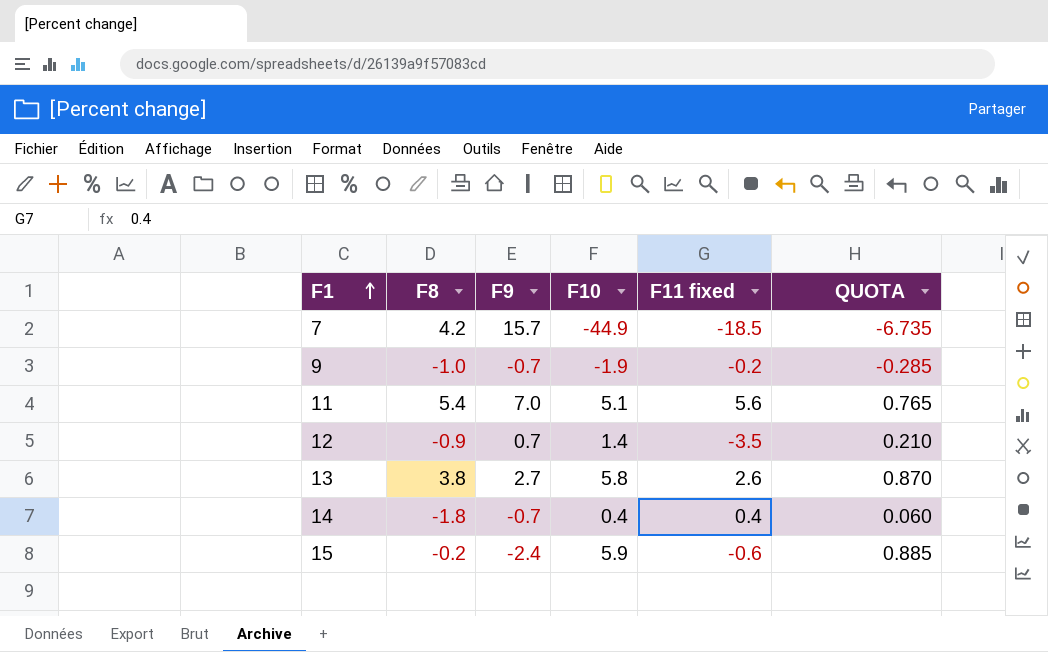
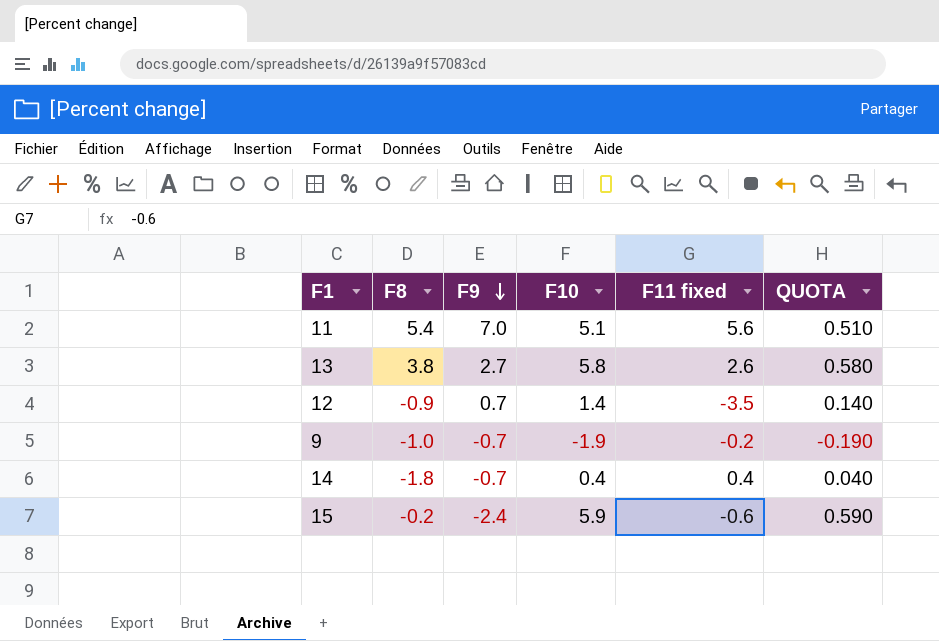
row order: F1 ascending -> F9 descending
column QUOTA | formula: [F10] * 0.15 -> [F10] * 0.1
row 7: 4.2 | 15.7 | -44.9 | -18.5 | -6.735 -> none

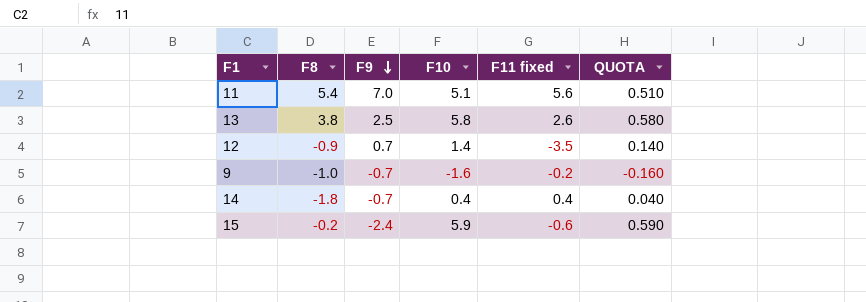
13 | F9: 2.7 -> 2.5
9 | F10: -1.9 -> -1.6
9 | QUOTA: -0.190 -> -0.160

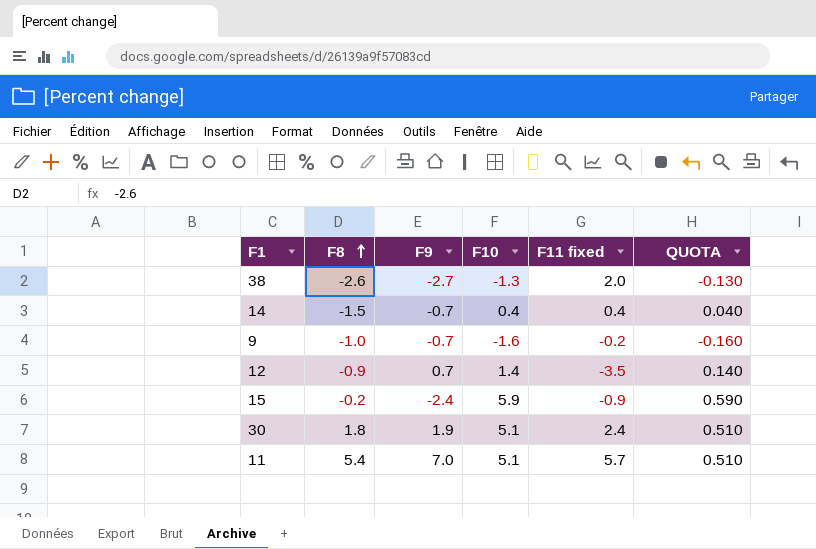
row order: F9 descending -> F8 ascending
row 13: 3.8 | 2.5 | 5.8 | 2.6 | 0.580 -> none
row 38: none -> -2.6 | -2.7 | -1.3 | 2.0 | -0.130
14 | F8: -1.8 -> -1.5
15 | F11 fixed: -0.6 -> -0.9
row 30: none -> 1.8 | 1.9 | 5.1 | 2.4 | 0.510
11 | F11 fixed: 5.6 -> 5.7

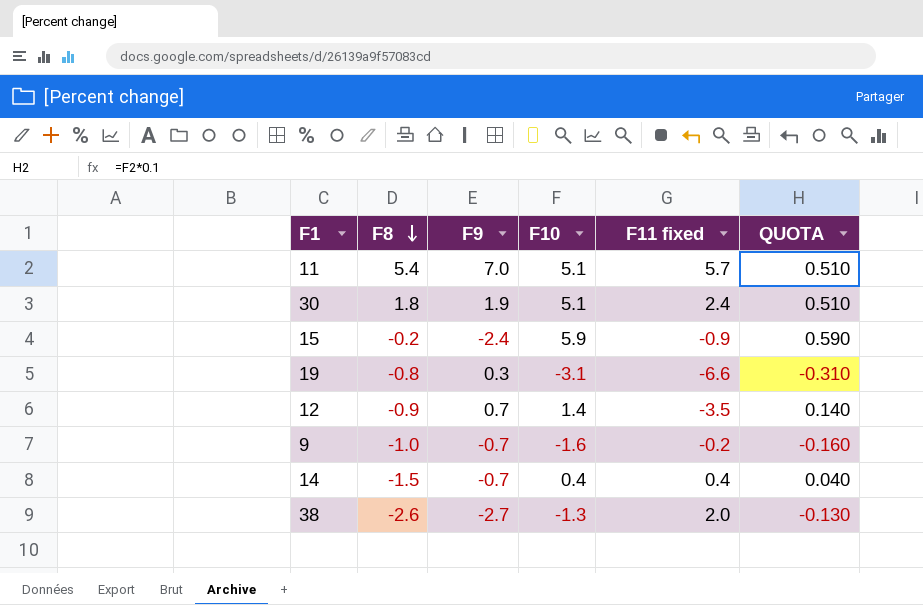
row order: F8 ascending -> F8 descending
row 19: none -> -0.8 | 0.3 | -3.1 | -6.6 | -0.310

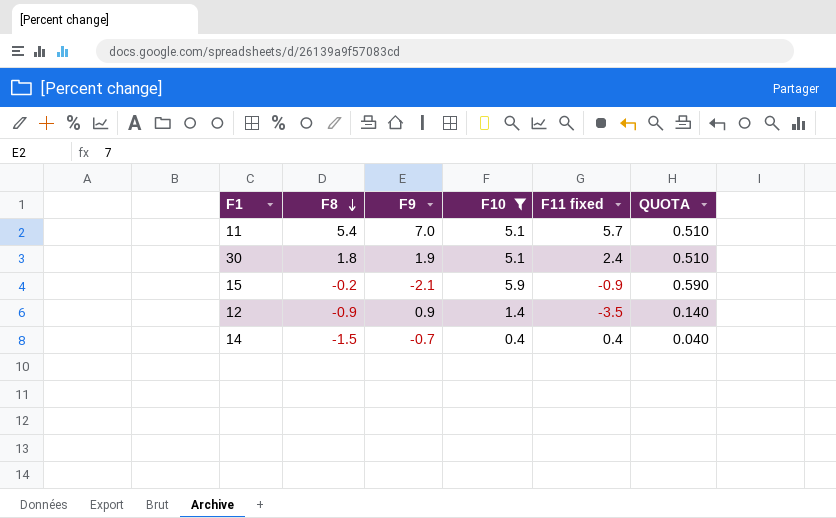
filter: none -> F10 >= 0.4
15 | F9: -2.4 -> -2.1
12 | F9: 0.7 -> 0.9

